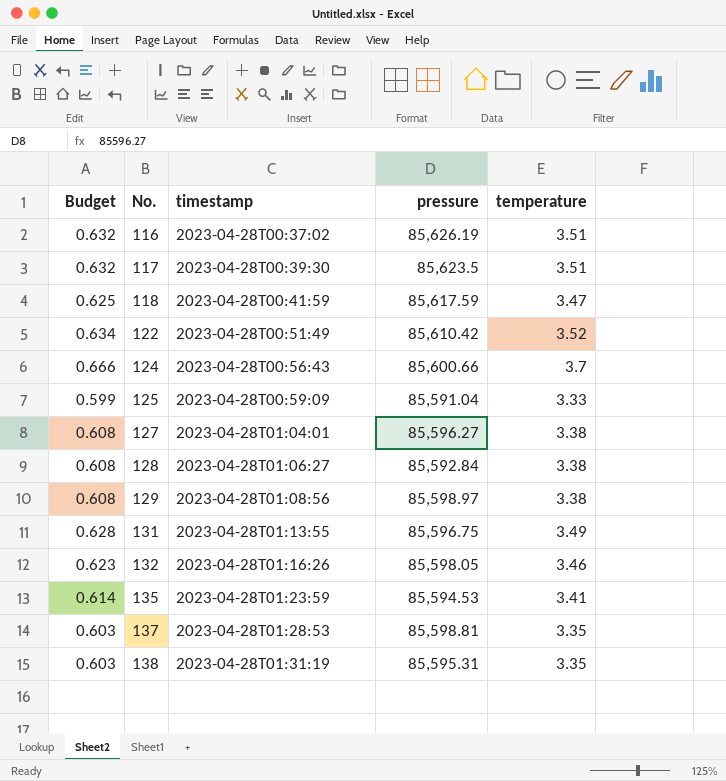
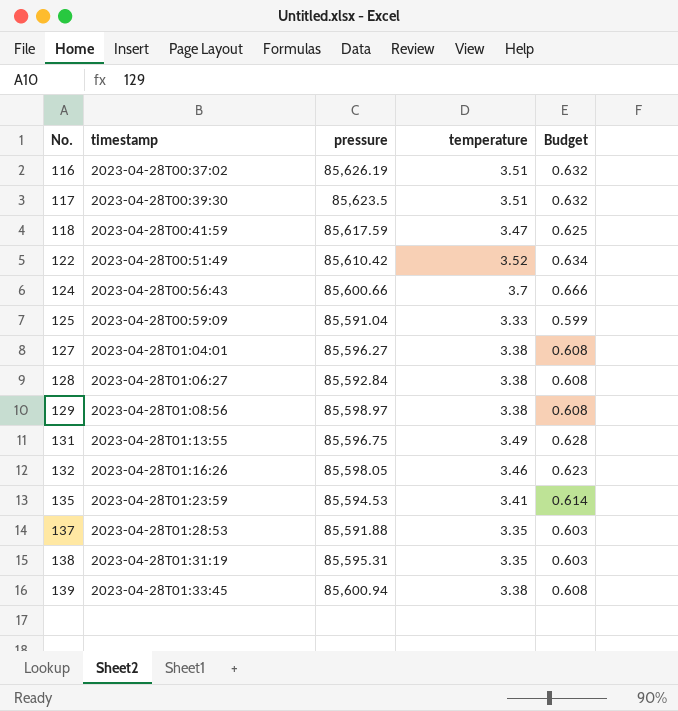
column Budget | position: 1 -> 5
137 | pressure: 85,598.81 -> 85,591.88
row 139: none -> 2023-04-28T01:33:45 | 85,600.94 | 3.38 | 0.608

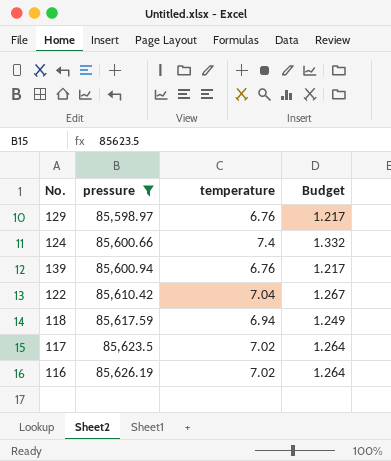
filter: none -> pressure >= 85,598.97
row order: No. ascending -> pressure ascending
column timestamp | position: 2 -> none
129 | temperature: 3.38 -> 6.76
129 | Budget: 0.608 -> 1.217
124 | temperature: 3.7 -> 7.4
124 | Budget: 0.666 -> 1.332
139 | temperature: 3.38 -> 6.76
139 | Budget: 0.608 -> 1.217
122 | temperature: 3.52 -> 7.04
122 | Budget: 0.634 -> 1.267
118 | temperature: 3.47 -> 6.94
118 | Budget: 0.625 -> 1.249
117 | temperature: 3.51 -> 7.02
117 | Budget: 0.632 -> 1.264
116 | temperature: 3.51 -> 7.02
116 | Budget: 0.632 -> 1.264

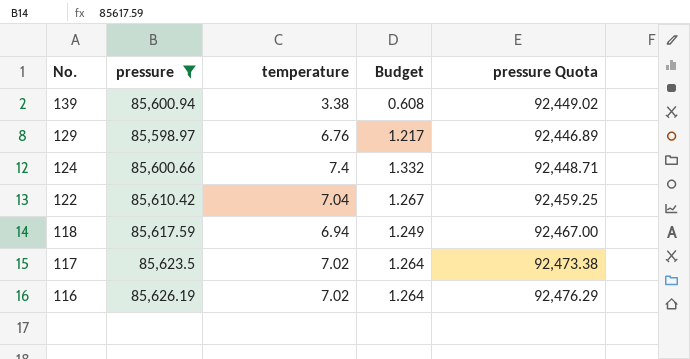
row order: pressure ascending -> No. descending
column pressure Quota | formula: none -> [pressure] * 1.08
139 | temperature: 6.76 -> 3.38
139 | Budget: 1.217 -> 0.608

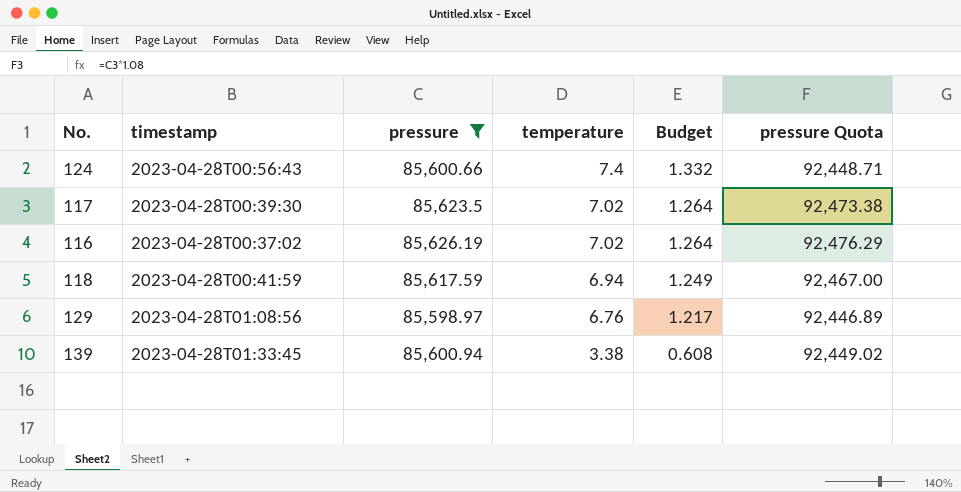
row order: No. descending -> temperature descending
column timestamp | position: none -> 2
row 122: 85,610.42 | 7.04 | 1.267 | 92,459.25 -> none

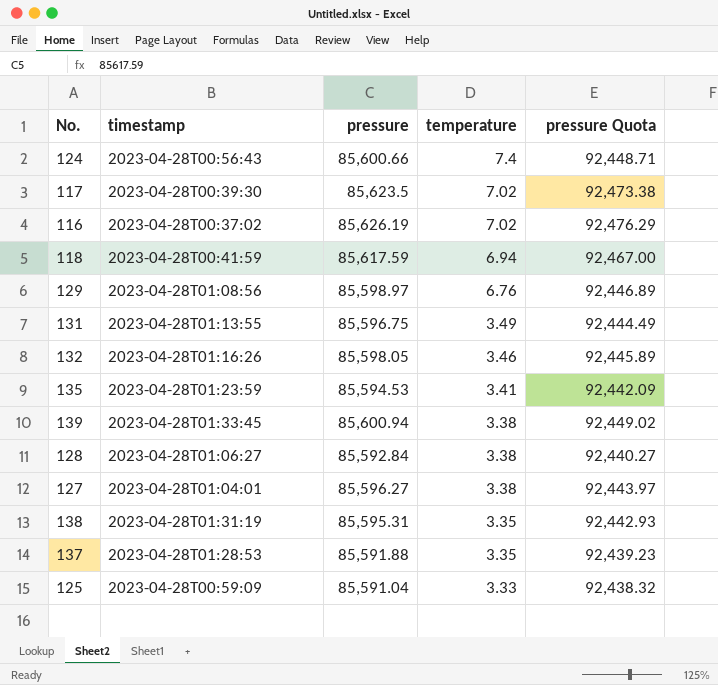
filter: pressure >= 85,598.97 -> none
column Budget | formula: [temperature] * 0.18 -> none

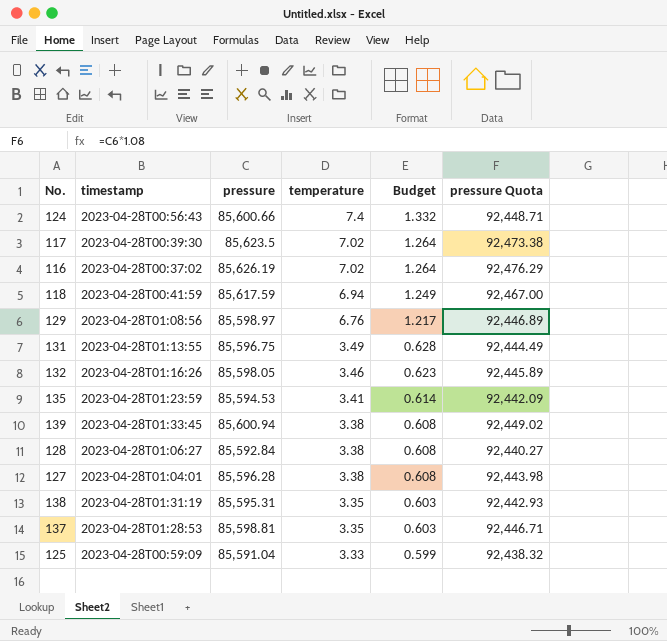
column Budget | formula: none -> [temperature] * 0.18
127 | pressure: 85,596.27 -> 85,596.28
127 | pressure Quota: 92,443.97 -> 92,443.98
137 | pressure: 85,591.88 -> 85,598.81
137 | pressure Quota: 92,439.23 -> 92,446.71

